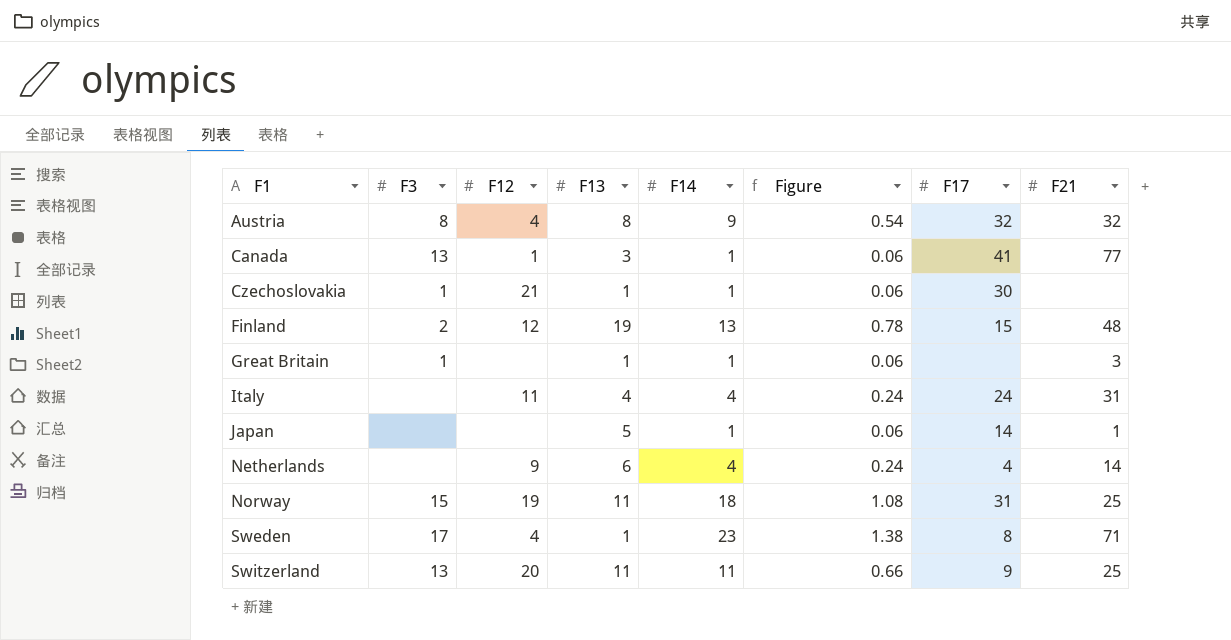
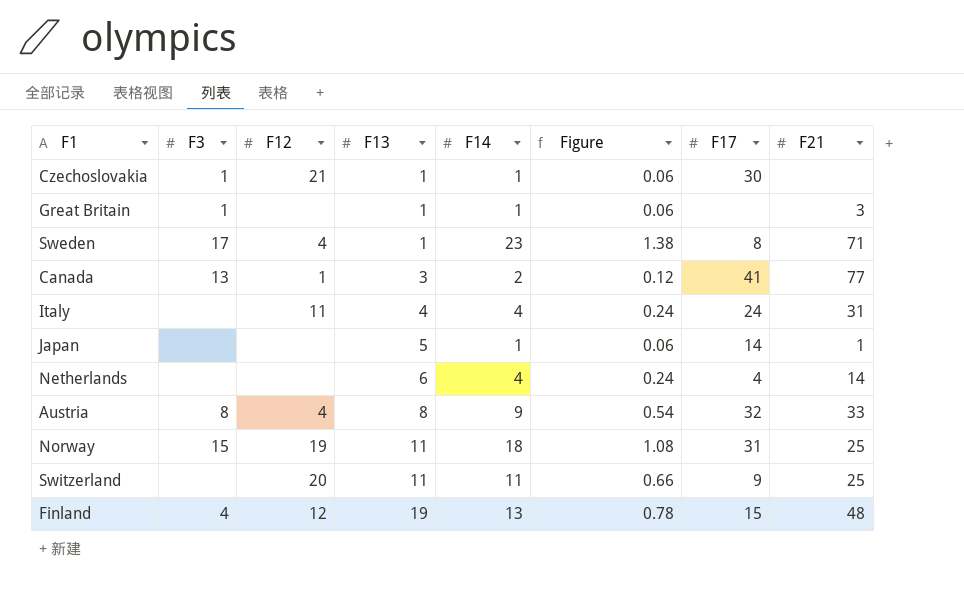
row order: F1 ascending -> F13 ascending
Canada | F14: 1 -> 2
Canada | Figure: 0.06 -> 0.12
Netherlands | F12: 9 -> none
Austria | F21: 32 -> 33
Switzerland | F3: 13 -> none
Finland | F3: 2 -> 4

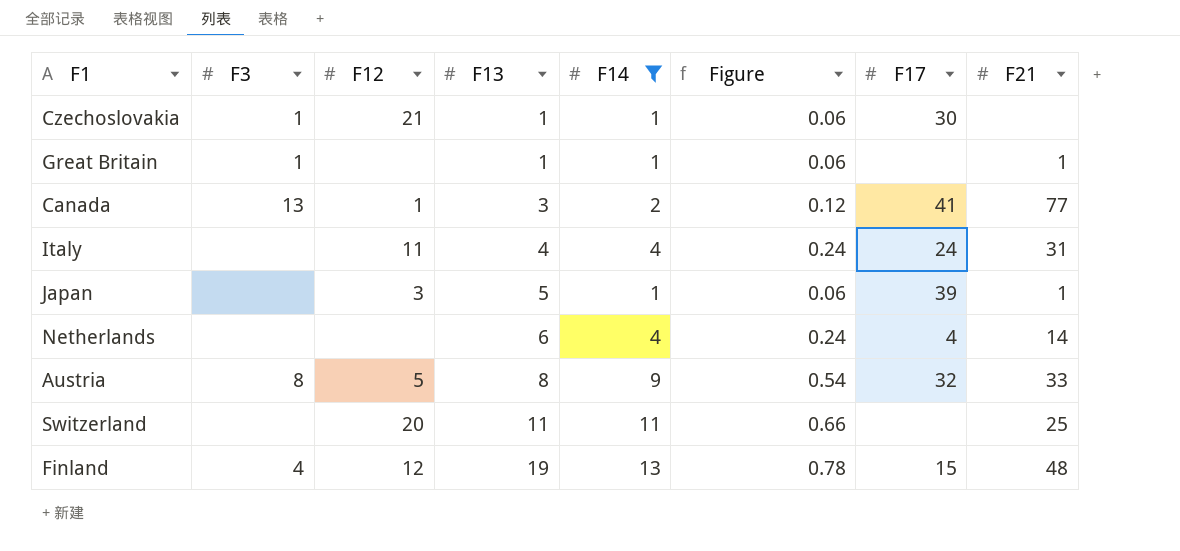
filter: none -> F14 <= 13
Great Britain | F21: 3 -> 1
Japan | F12: none -> 3
Japan | F17: 14 -> 39
Austria | F12: 4 -> 5
Switzerland | F17: 9 -> none

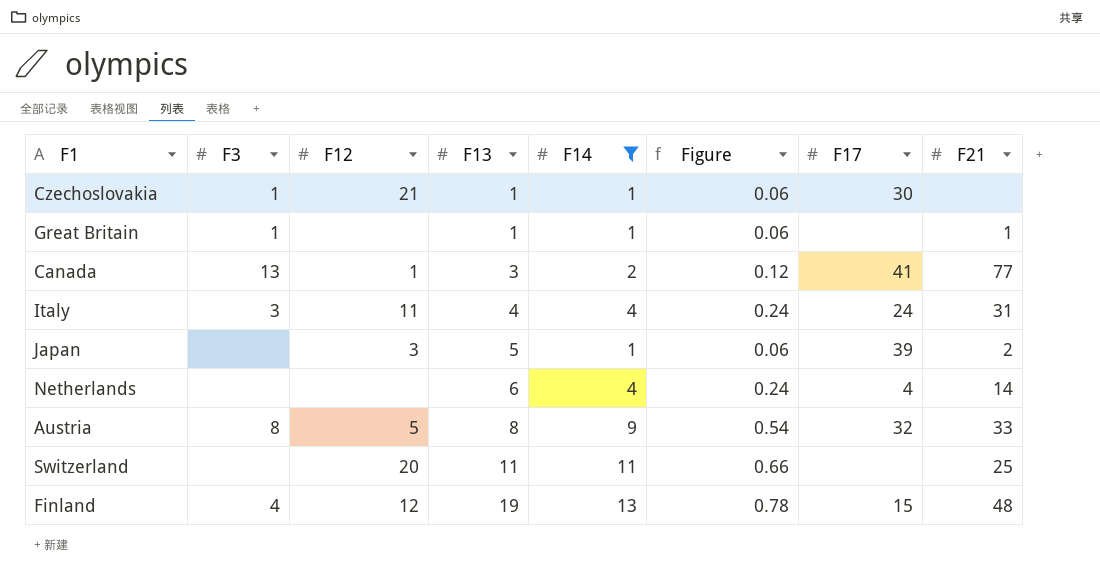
Italy | F3: none -> 3
Japan | F21: 1 -> 2

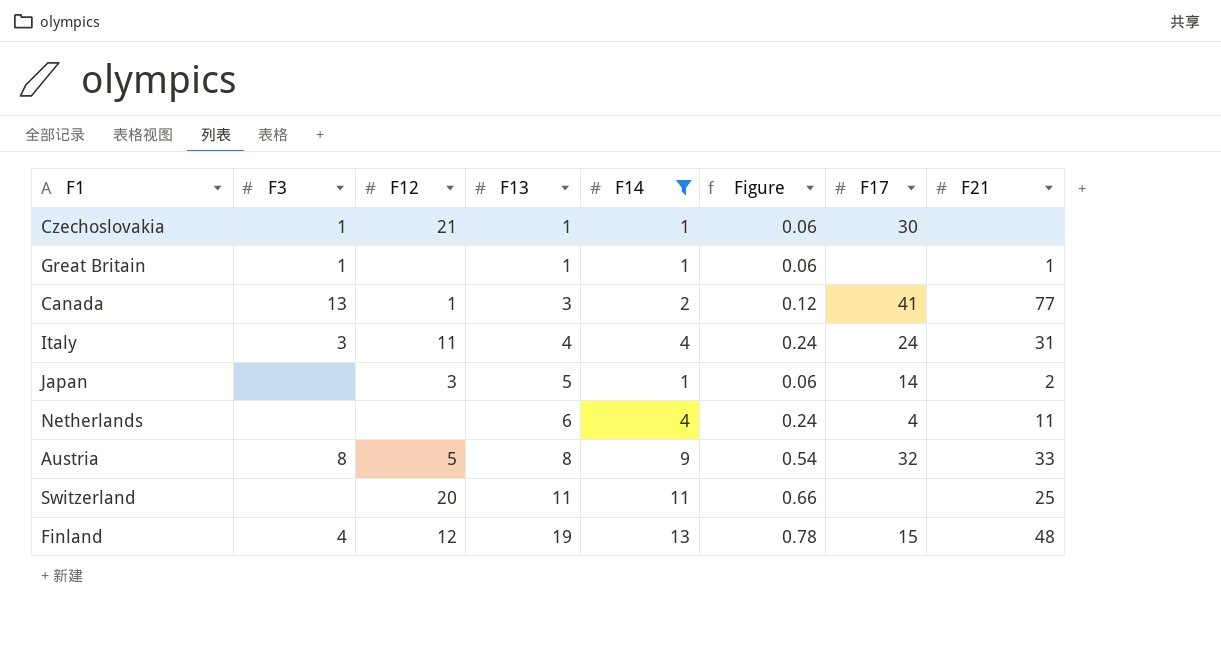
Japan | F17: 39 -> 14
Netherlands | F21: 14 -> 11

